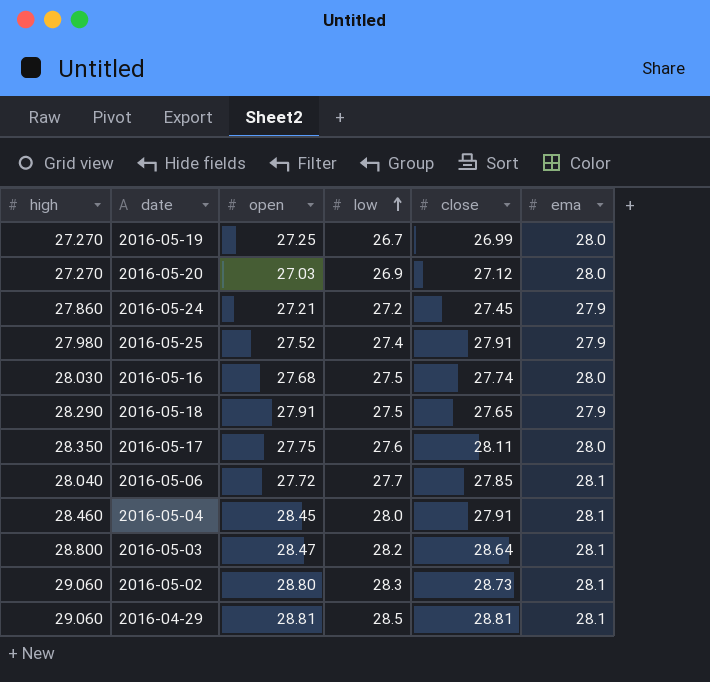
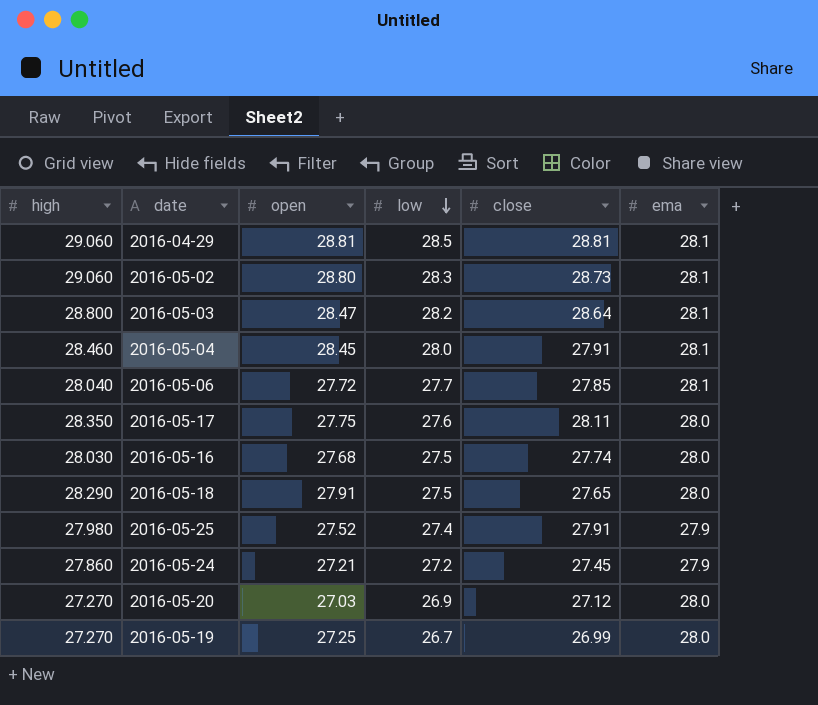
row order: low ascending -> low descending
2016-05-18 | ema: 27.9 -> 28.0

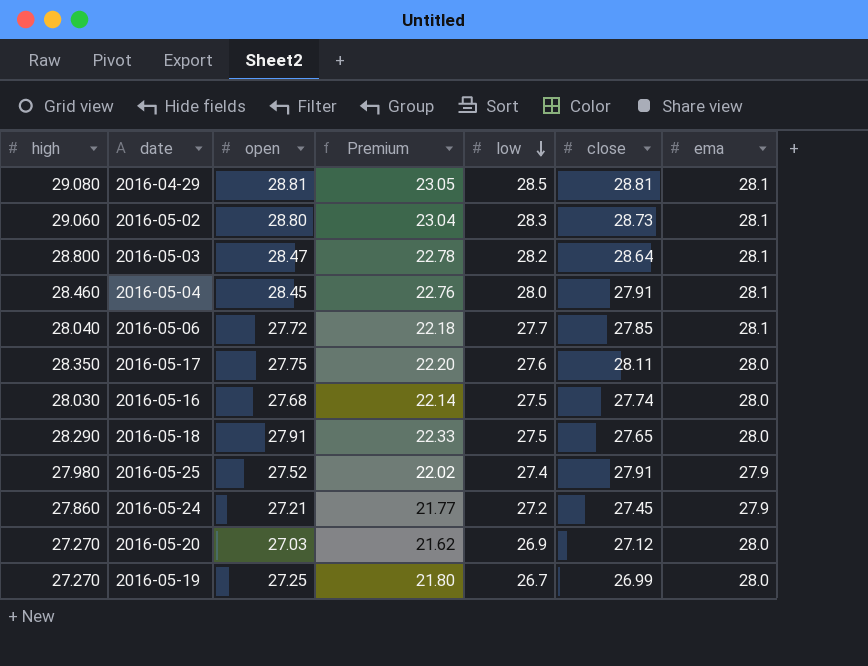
column Premium | formula: none -> [open] * 0.8
2016-04-29 | high: 29.060 -> 29.080

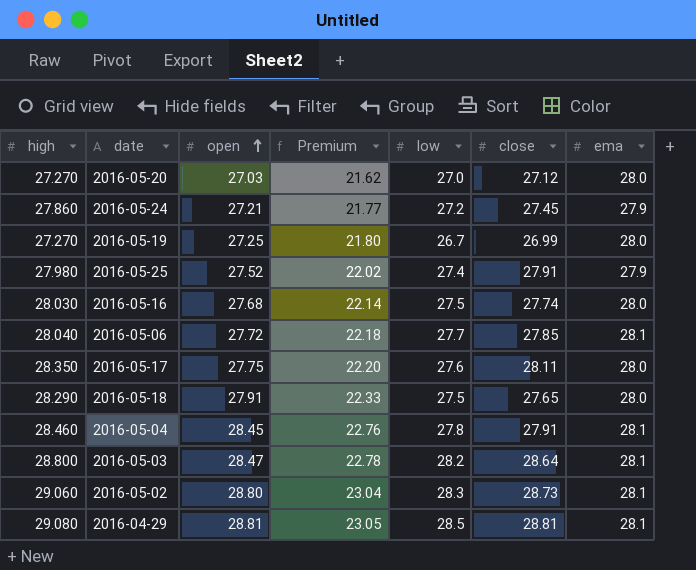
row order: low descending -> open ascending
2016-05-20 | low: 26.9 -> 27.0
2016-05-04 | low: 28.0 -> 27.8

